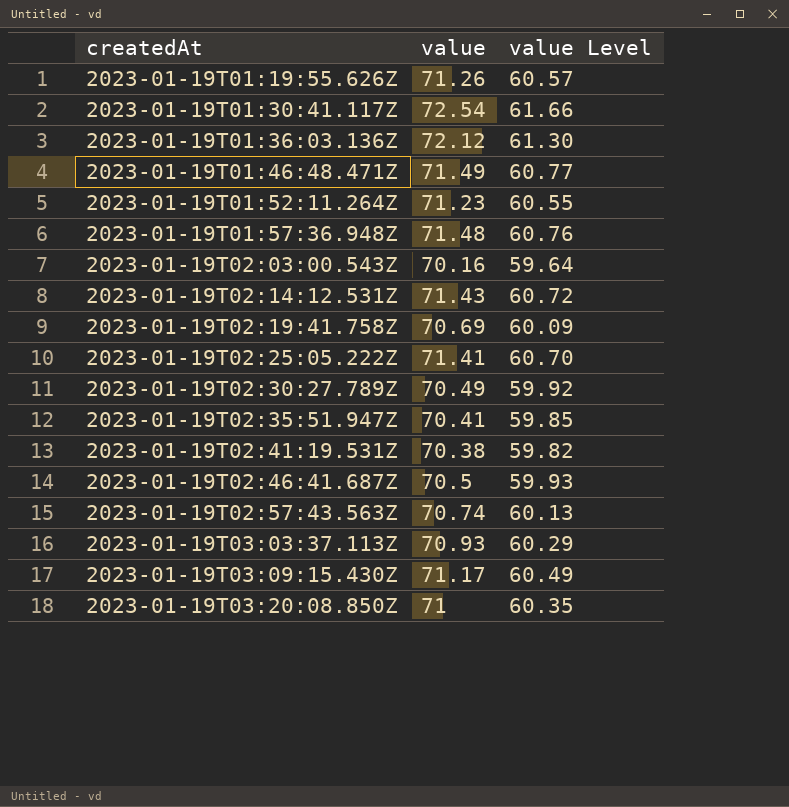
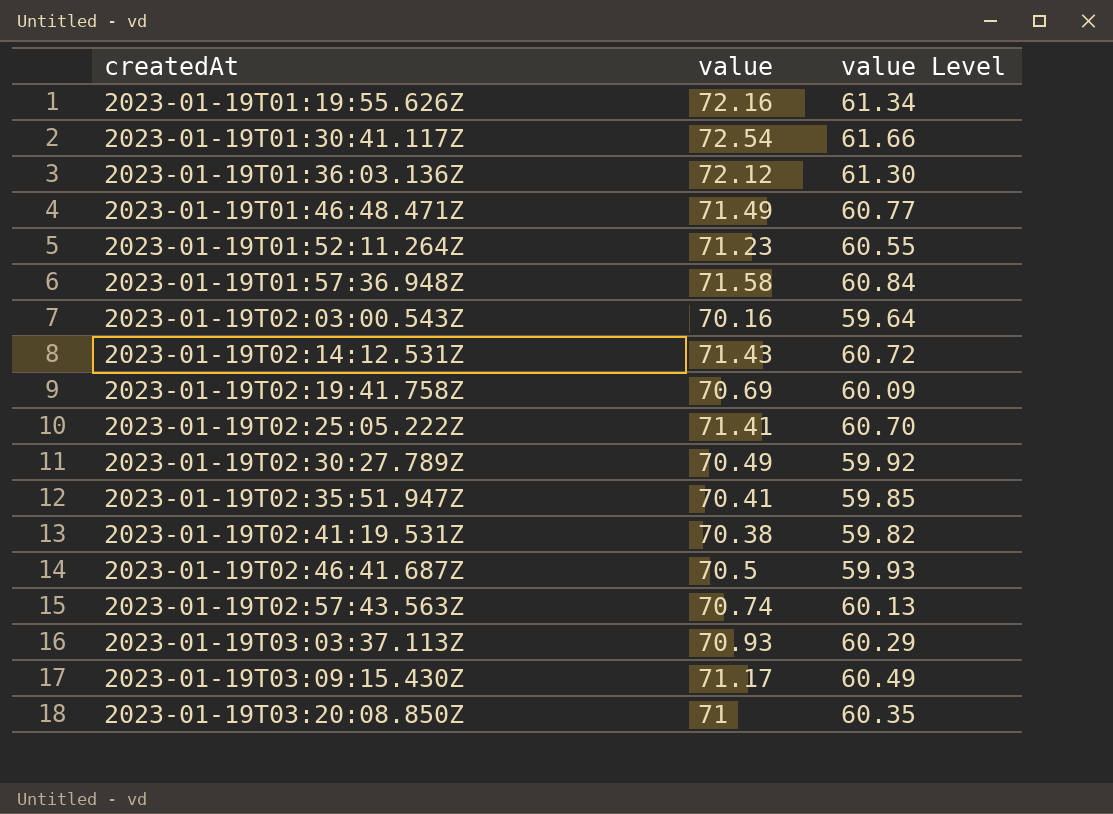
2023-01-19T01:19:55.626Z | value: 71.26 -> 72.16
2023-01-19T01:19:55.626Z | value Level: 60.57 -> 61.34
2023-01-19T01:57:36.948Z | value: 71.48 -> 71.58
2023-01-19T01:57:36.948Z | value Level: 60.76 -> 60.84

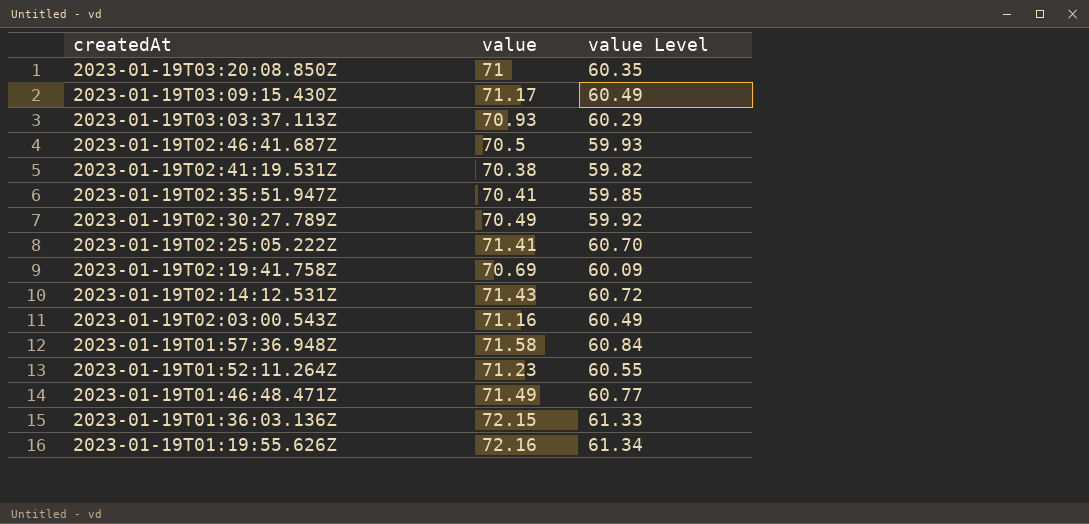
row order: createdAt ascending -> createdAt descending
row 2023-01-19T01:30:41.117Z: 72.54 | 61.66 -> none
row 2023-01-19T02:57:43.563Z: 70.74 | 60.13 -> none
2023-01-19T02:03:00.543Z | value: 70.16 -> 71.16
2023-01-19T02:03:00.543Z | value Level: 59.64 -> 60.49
2023-01-19T01:36:03.136Z | value: 72.12 -> 72.15
2023-01-19T01:36:03.136Z | value Level: 61.30 -> 61.33

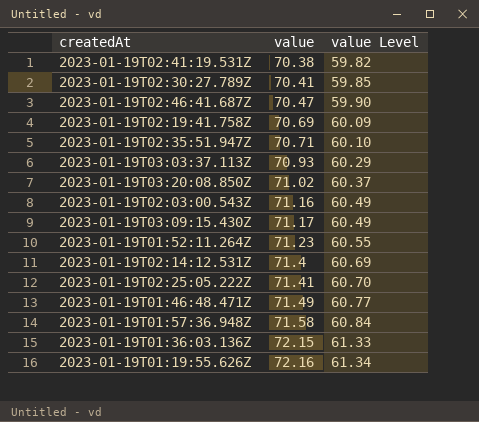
row order: createdAt descending -> value ascending
2023-01-19T02:30:27.789Z | value: 70.49 -> 70.41
2023-01-19T02:30:27.789Z | value Level: 59.92 -> 59.85
2023-01-19T02:46:41.687Z | value: 70.5 -> 70.47
2023-01-19T02:46:41.687Z | value Level: 59.93 -> 59.90
2023-01-19T02:35:51.947Z | value: 70.41 -> 70.71
2023-01-19T02:35:51.947Z | value Level: 59.85 -> 60.10
2023-01-19T03:20:08.850Z | value: 71 -> 71.02
2023-01-19T03:20:08.850Z | value Level: 60.35 -> 60.37
2023-01-19T02:14:12.531Z | value: 71.43 -> 71.4
2023-01-19T02:14:12.531Z | value Level: 60.72 -> 60.69

